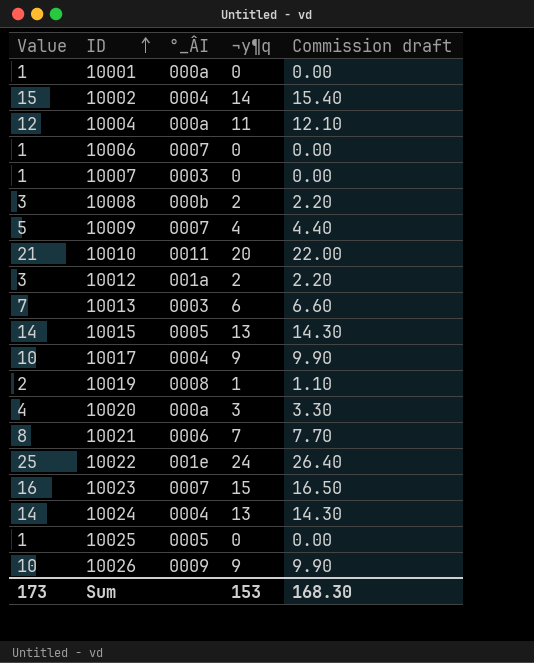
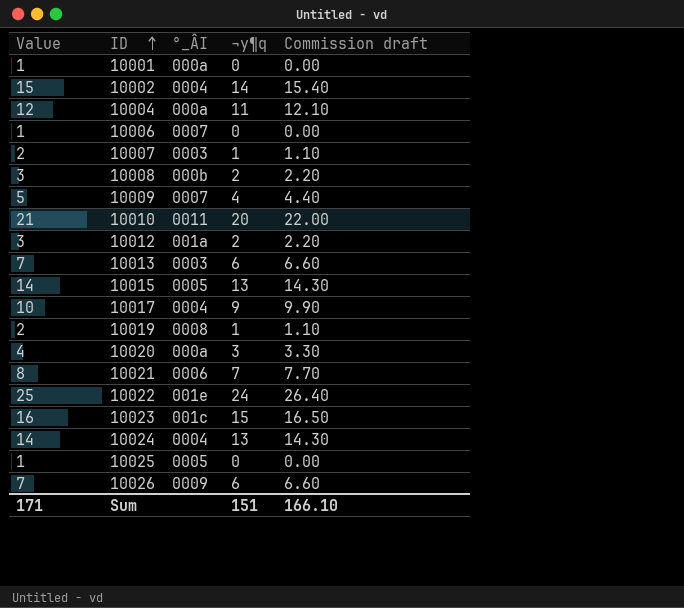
10007 | Value: 1 -> 2
10007 | ¬y¶q: 0 -> 1
10007 | Commission draft: 0.00 -> 1.10
10023 | °_ÂI: 0007 -> 001c
10026 | Value: 10 -> 7
10026 | ¬y¶q: 9 -> 6
10026 | Commission draft: 9.90 -> 6.60
Sum | Value: 173 -> 171
Sum | ¬y¶q: 153 -> 151
Sum | Commission draft: 168.30 -> 166.10

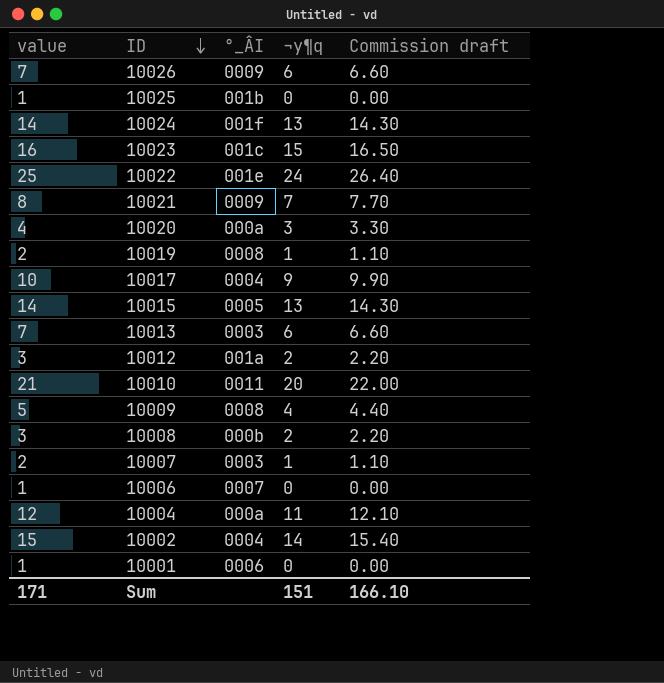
row order: ID ascending -> ID descending
column name: Value -> value
10025 | °_ÂI: 0005 -> 001b
10024 | °_ÂI: 0004 -> 001f
10021 | °_ÂI: 0006 -> 0009
10009 | °_ÂI: 0007 -> 0008
10001 | °_ÂI: 000a -> 0006

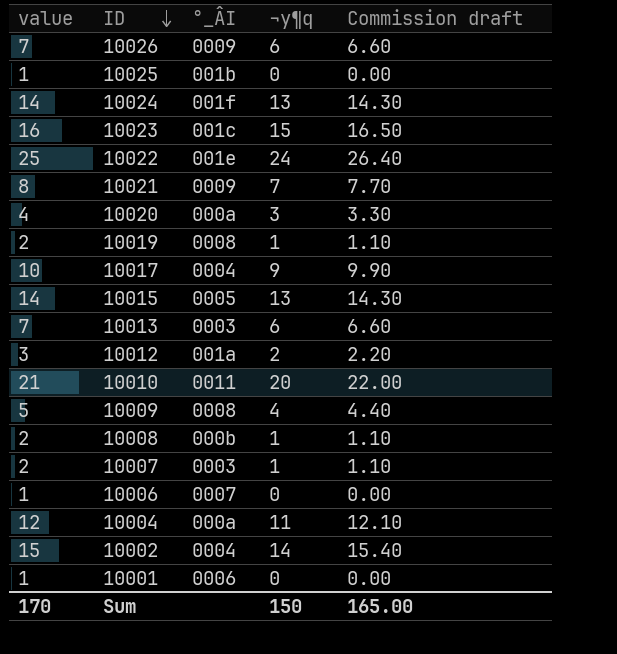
10008 | value: 3 -> 2
10008 | ¬y¶q: 2 -> 1
10008 | Commission draft: 2.20 -> 1.10
Sum | value: 171 -> 170
Sum | ¬y¶q: 151 -> 150
Sum | Commission draft: 166.10 -> 165.00

